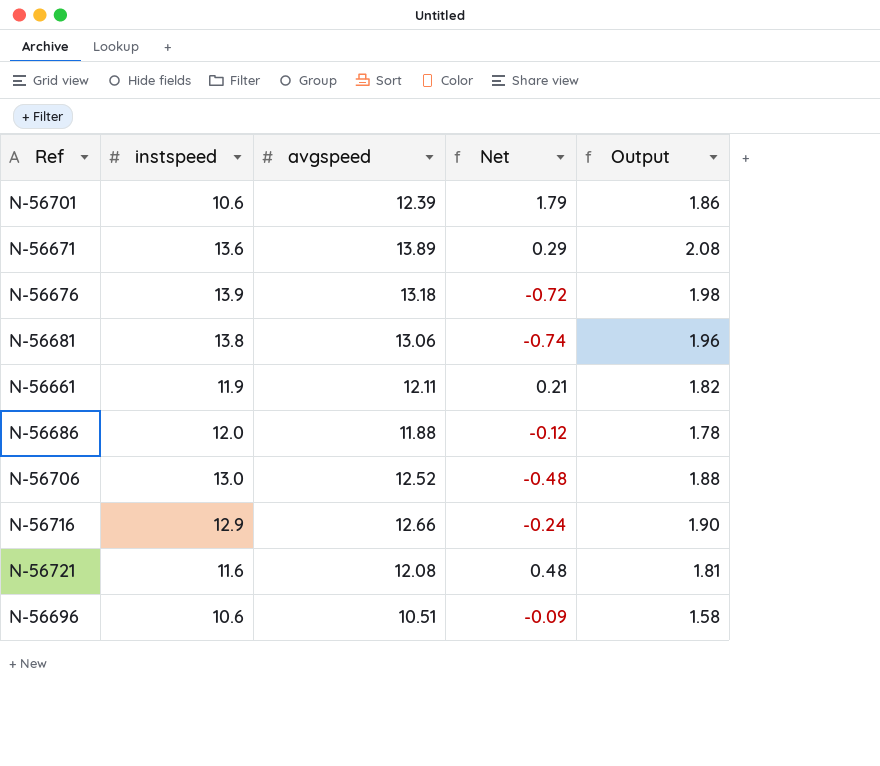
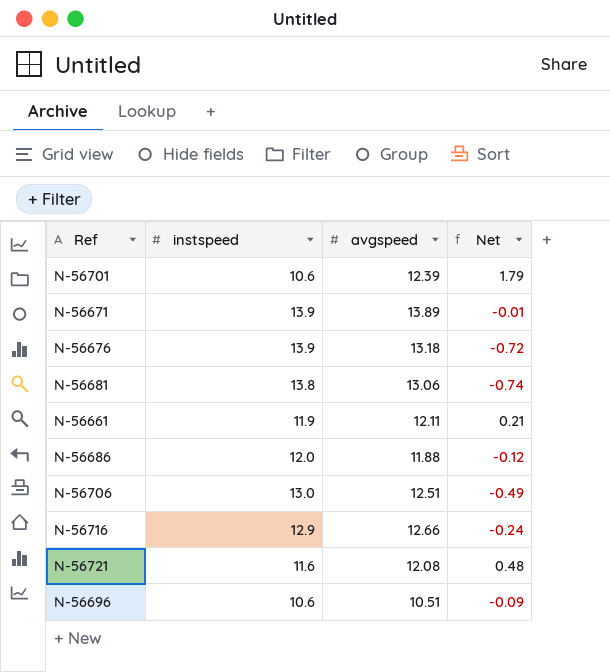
column Output | formula: [avgspeed] * 0.15 -> none
N-56671 | instspeed: 13.6 -> 13.9
N-56671 | Net: 0.29 -> -0.01
N-56706 | avgspeed: 12.52 -> 12.51
N-56706 | Net: -0.48 -> -0.49

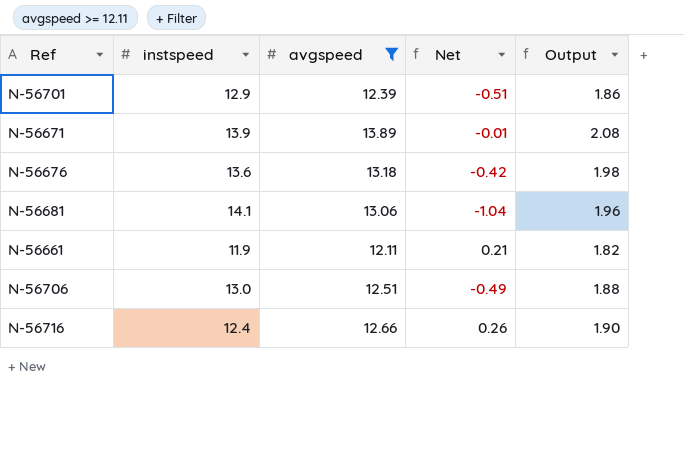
filter: none -> avgspeed >= 12.11
column Output | formula: none -> [avgspeed] * 0.15
N-56701 | instspeed: 10.6 -> 12.9
N-56701 | Net: 1.79 -> -0.51
N-56676 | instspeed: 13.9 -> 13.6
N-56676 | Net: -0.72 -> -0.42
N-56681 | instspeed: 13.8 -> 14.1
N-56681 | Net: -0.74 -> -1.04
N-56716 | instspeed: 12.9 -> 12.4
N-56716 | Net: -0.24 -> 0.26

